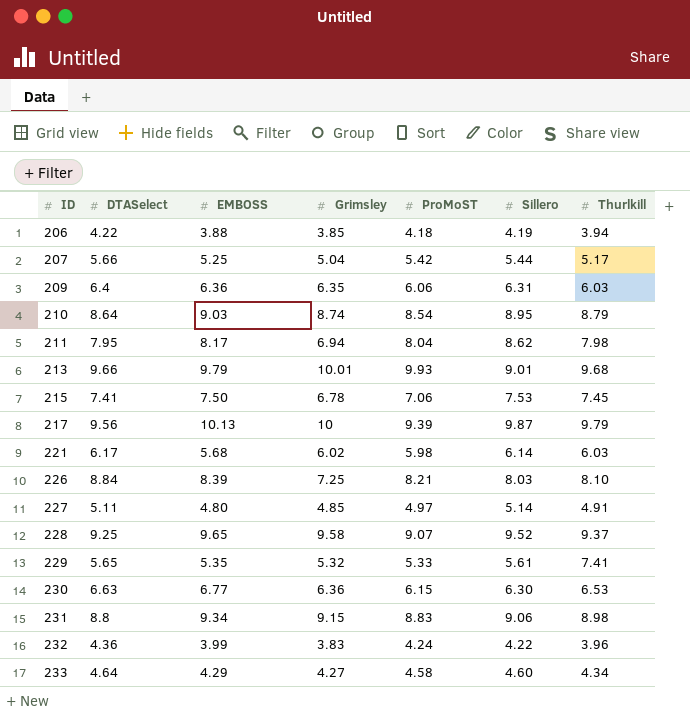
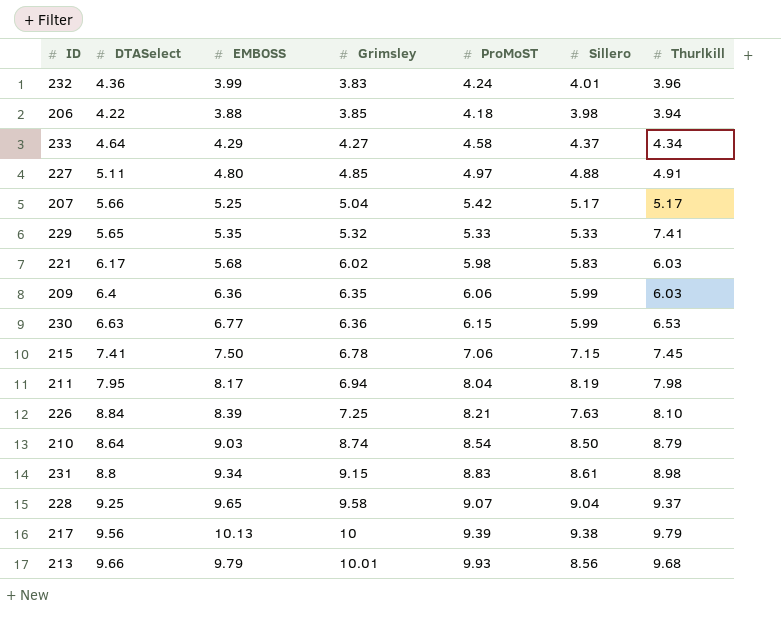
row order: ID ascending -> Grimsley ascending
232 | Sillero: 4.22 -> 4.01
206 | Sillero: 4.19 -> 3.98
233 | Sillero: 4.60 -> 4.37
227 | Sillero: 5.14 -> 4.88
207 | Sillero: 5.44 -> 5.17
229 | Sillero: 5.61 -> 5.33
221 | Sillero: 6.14 -> 5.83
209 | Sillero: 6.31 -> 5.99
230 | Sillero: 6.30 -> 5.99
215 | Sillero: 7.53 -> 7.15
211 | Sillero: 8.62 -> 8.19
226 | Sillero: 8.03 -> 7.63
210 | Sillero: 8.95 -> 8.50
231 | Sillero: 9.06 -> 8.61
228 | Sillero: 9.52 -> 9.04
217 | Sillero: 9.87 -> 9.38
213 | Sillero: 9.01 -> 8.56

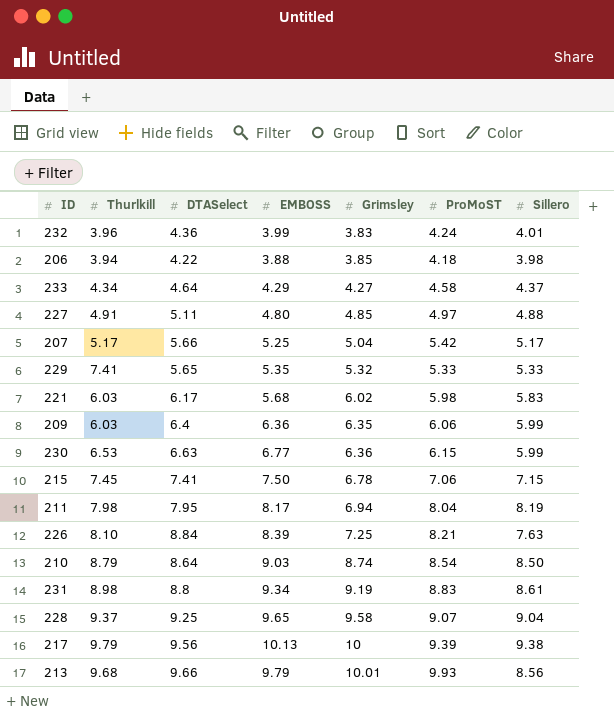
column Thurlkill | position: 7 -> 2
231 | Grimsley: 9.15 -> 9.19

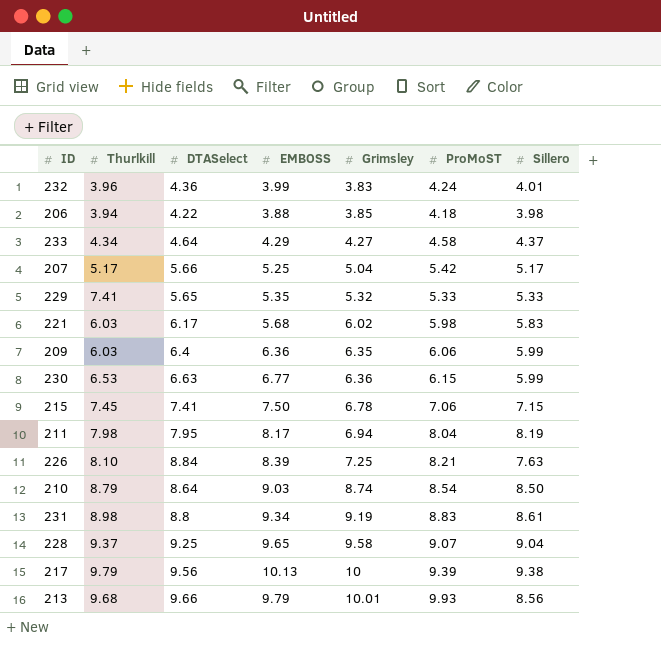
row 227: 4.91 | 5.11 | 4.80 | 4.85 | 4.97 | 4.88 -> none

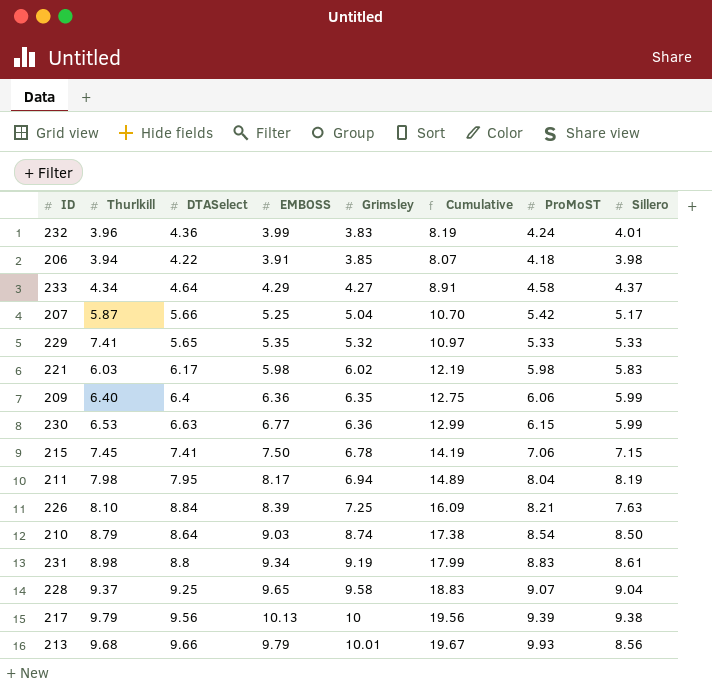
column Cumulative | formula: none -> [DTASelect] + [Grimsley]
206 | EMBOSS: 3.88 -> 3.91
207 | Thurlkill: 5.17 -> 5.87
221 | EMBOSS: 5.68 -> 5.98
209 | Thurlkill: 6.03 -> 6.40

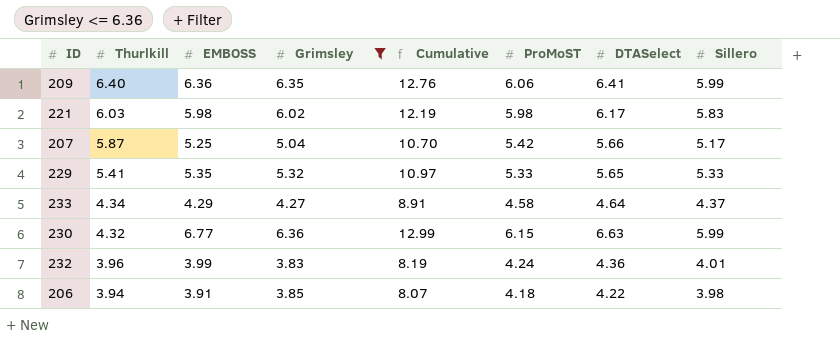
filter: none -> Grimsley <= 6.36
row order: Grimsley ascending -> Thurlkill descending
column DTASelect | position: 3 -> 7
209 | Cumulative: 12.75 -> 12.76
209 | DTASelect: 6.4 -> 6.41
229 | Thurlkill: 7.41 -> 5.41
230 | Thurlkill: 6.53 -> 4.32

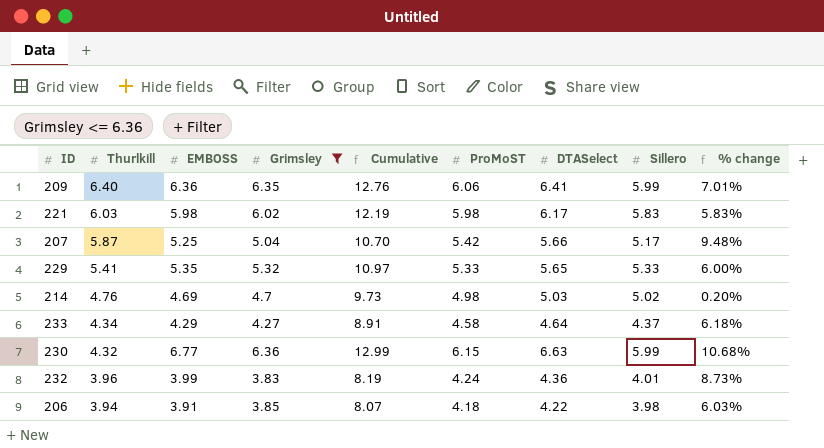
column % change | formula: none -> ([DTASelect] - [Sillero]) / [Sillero]
row 214: none -> 4.76 | 4.69 | 4.7 | 9.73 | 4.98 | 5.03 | 5.02 | 0.20%

